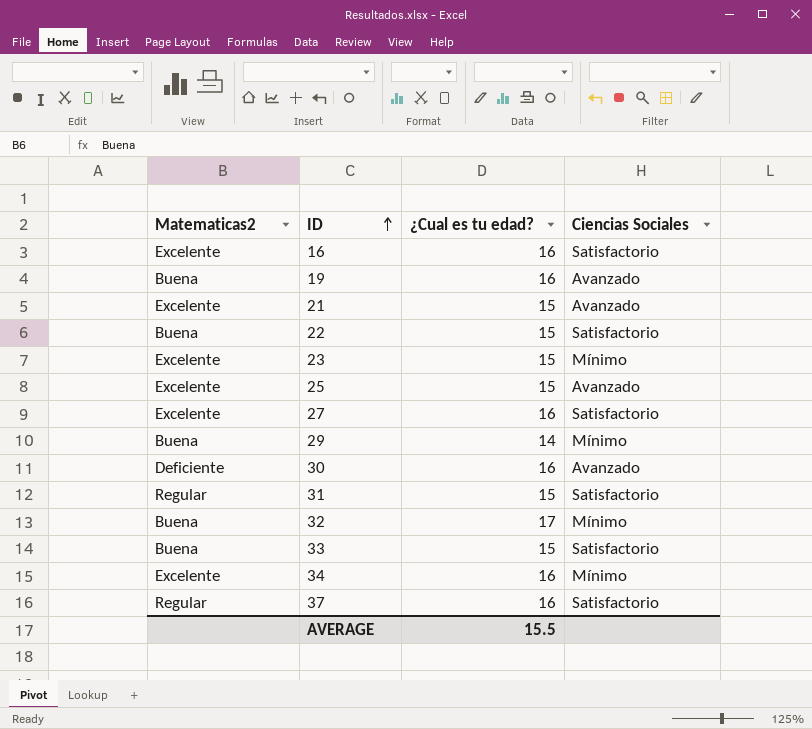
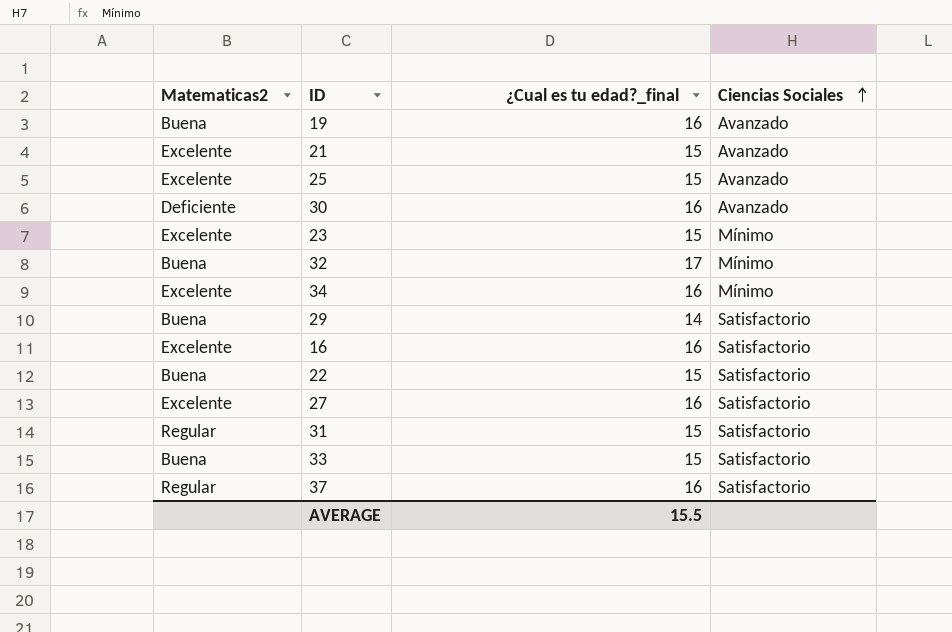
row order: ID ascending -> Ciencias Sociales ascending
column name: ¿Cual es tu edad? -> ¿Cual es tu edad?_final
29 | Ciencias Sociales: Mínimo -> Satisfactorio

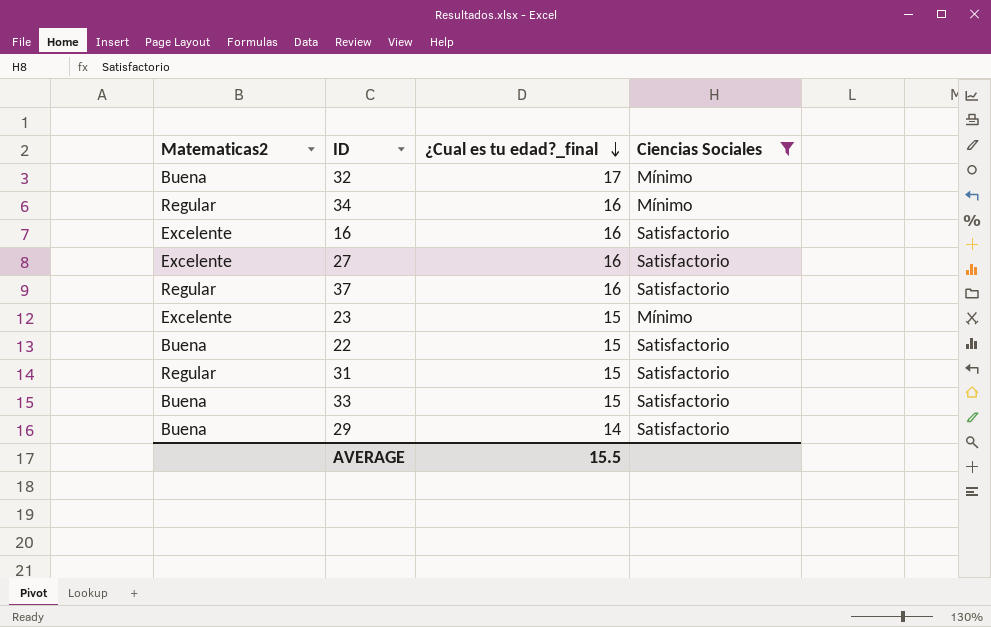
filter: none -> Ciencias Sociales != Avanzado
row order: Ciencias Sociales ascending -> ¿Cual es tu edad?_final descending
34 | Matematicas2: Excelente -> Regular

